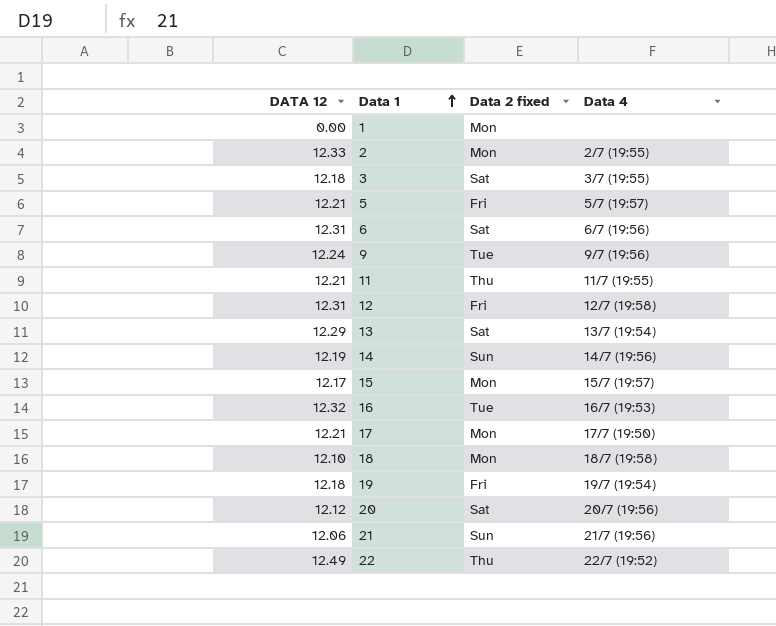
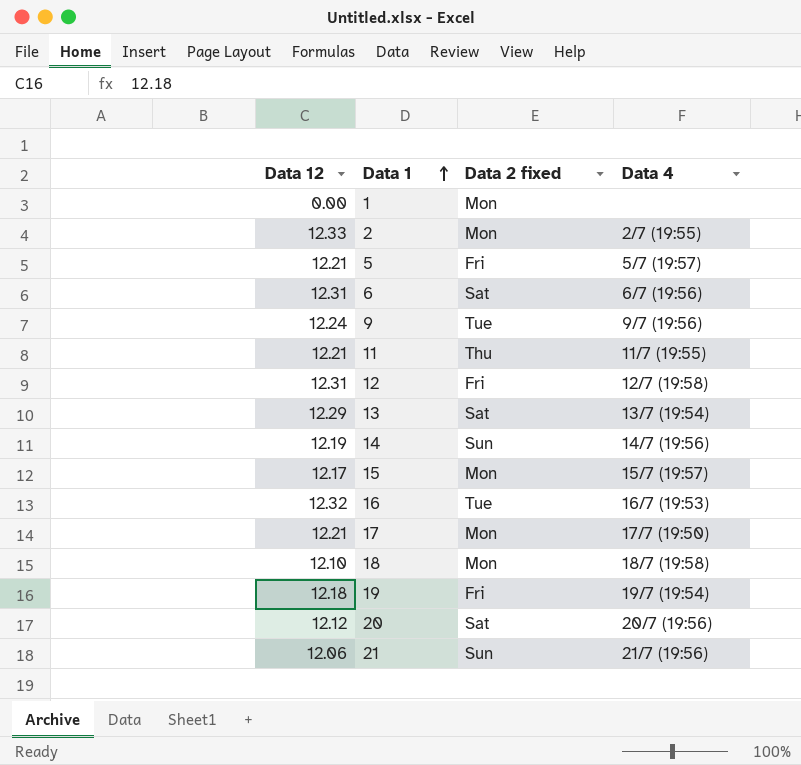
column name: DATA 12 -> Data 12
row 3: 12.18 | Sat | 3/7 (19:55) -> none
row 22: 12.49 | Thu | 22/7 (19:52) -> none

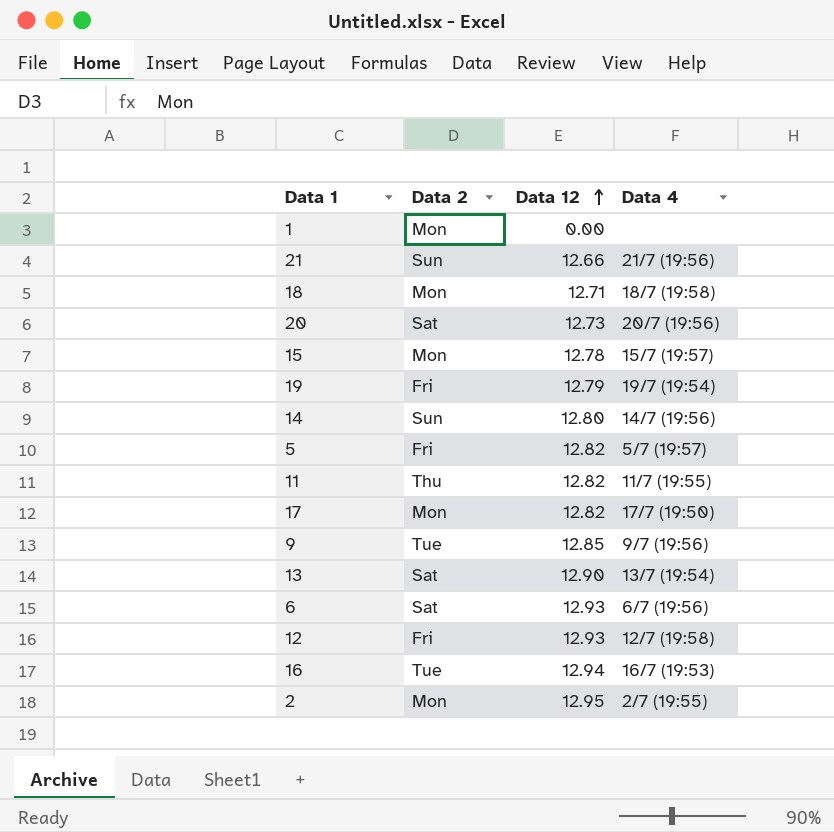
row order: Data 1 ascending -> Data 12 ascending
column name: Data 2 fixed -> Data 2
column Data 12 | position: 1 -> 3
21 | Data 12: 12.06 -> 12.66
18 | Data 12: 12.10 -> 12.71
20 | Data 12: 12.12 -> 12.73
15 | Data 12: 12.17 -> 12.78
19 | Data 12: 12.18 -> 12.79
14 | Data 12: 12.19 -> 12.80
5 | Data 12: 12.21 -> 12.82
11 | Data 12: 12.21 -> 12.82
17 | Data 12: 12.21 -> 12.82
9 | Data 12: 12.24 -> 12.85
13 | Data 12: 12.29 -> 12.90
6 | Data 12: 12.31 -> 12.93
12 | Data 12: 12.31 -> 12.93
16 | Data 12: 12.32 -> 12.94
2 | Data 12: 12.33 -> 12.95

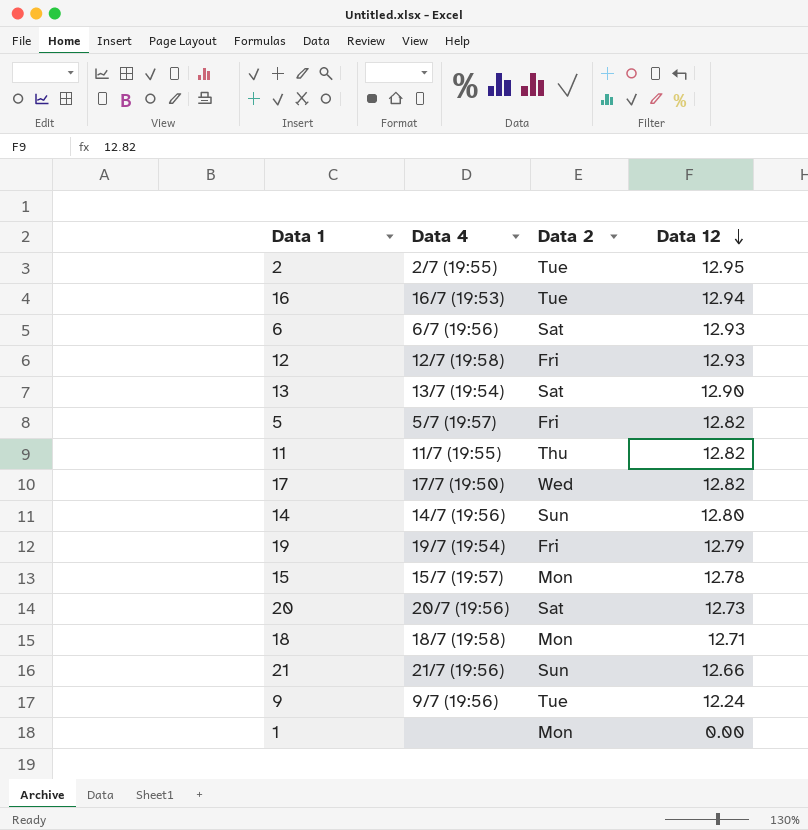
row order: Data 12 ascending -> Data 12 descending
column Data 4 | position: 4 -> 2
2 | Data 2: Mon -> Tue
17 | Data 2: Mon -> Wed
9 | Data 12: 12.85 -> 12.24

